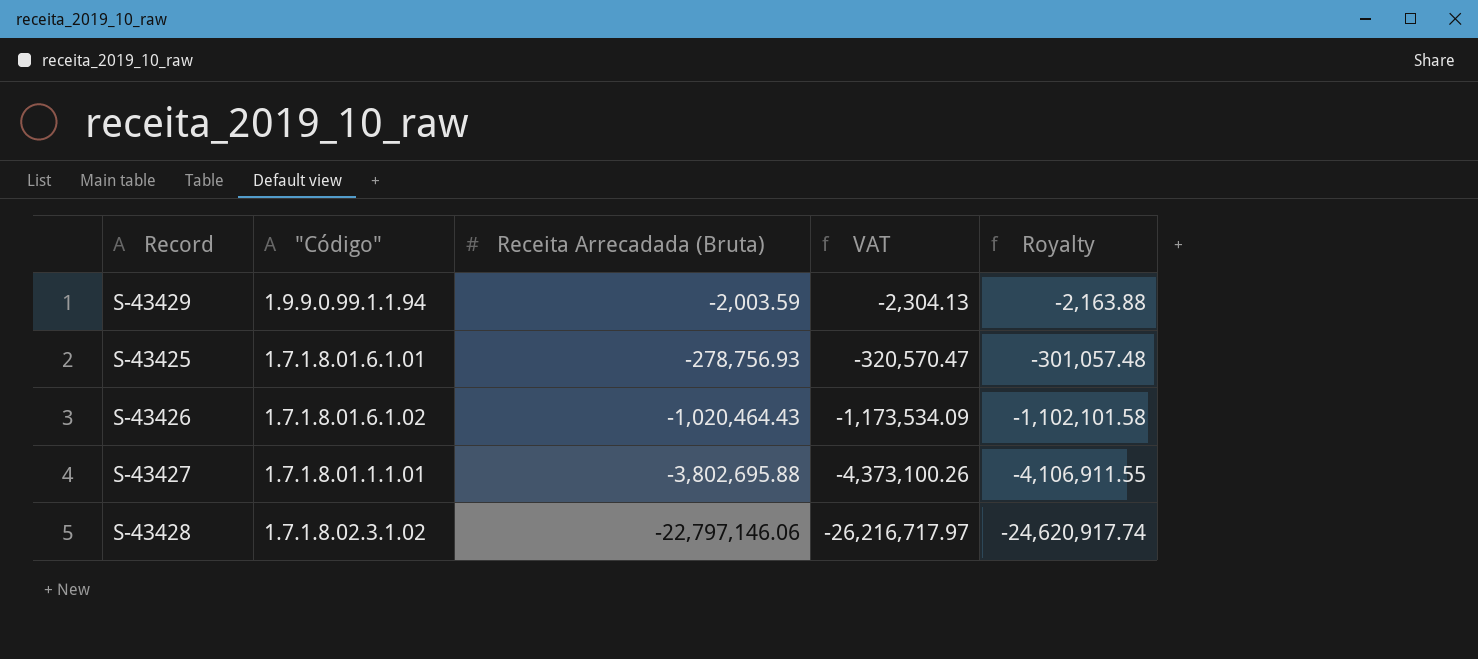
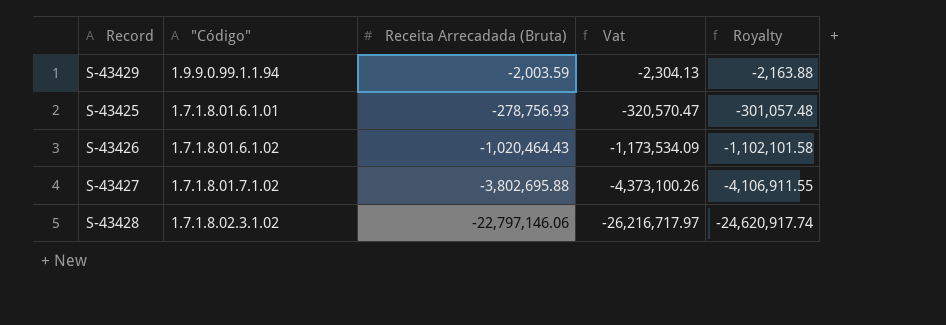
column name: VAT -> Vat
S-43427 | "Código": 1.7.1.8.01.1.1.01 -> 1.7.1.8.01.7.1.02

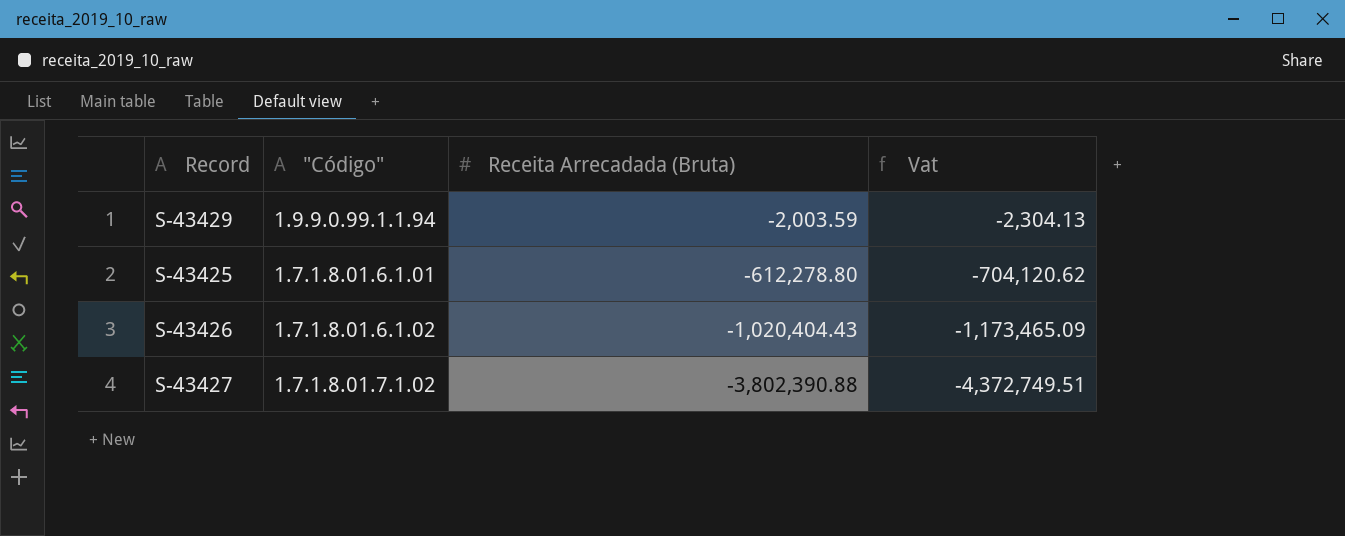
column Royalty | formula: [Receita Arrecadada (Bruta)] * 1.08 -> none
row S-43428: 1.7.1.8.02.3.1.02 | -22,797,146.06 | -26,216,717.97 | -24,620,917.74 -> none
S-43425 | Receita Arrecadada (Bruta): -278,756.93 -> -612,278.80
S-43425 | Vat: -320,570.47 -> -704,120.62
S-43426 | Receita Arrecadada (Bruta): -1,020,464.43 -> -1,020,404.43
S-43426 | Vat: -1,173,534.09 -> -1,173,465.09
S-43427 | Receita Arrecadada (Bruta): -3,802,695.88 -> -3,802,390.88
S-43427 | Vat: -4,373,100.26 -> -4,372,749.51

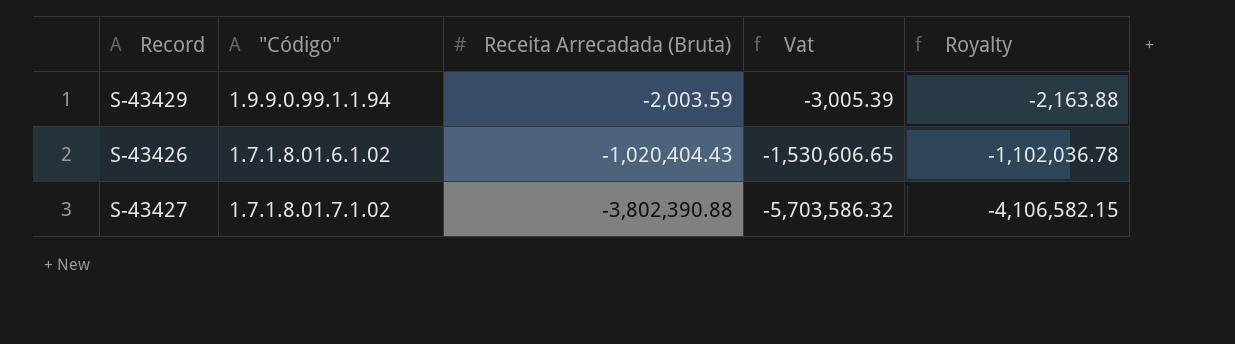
column Vat | formula: [Receita Arrecadada (Bruta)] * 1.15 -> [Receita Arrecadada (Bruta)] * 1.5
column Royalty | formula: none -> [Receita Arrecadada (Bruta)] * 1.08
row S-43425: 1.7.1.8.01.6.1.01 | -612,278.80 | -704,120.62 -> none

